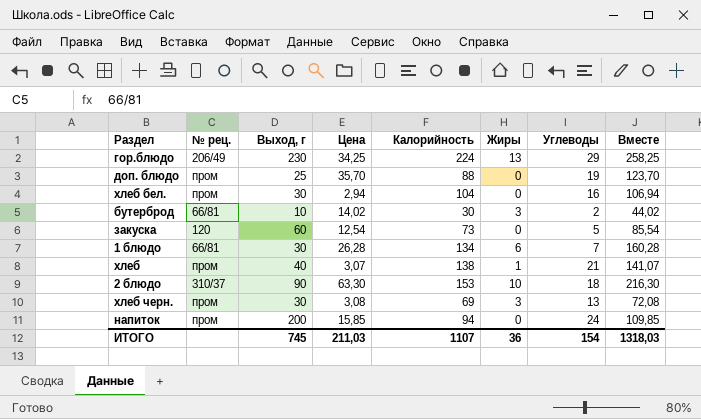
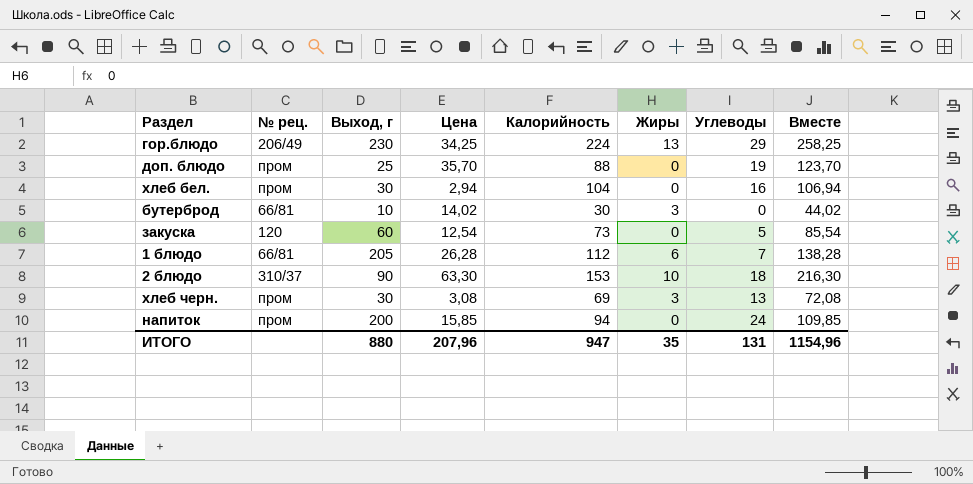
row хлеб: пром | 40 | 3,07 | 138 | 1 | 21 | 141,07 -> none
бутерброд | Углеводы: 2 -> 0
1 блюдо | Выход, г: 30 -> 205
1 блюдо | Калорийность: 134 -> 112
1 блюдо | Вместе: 160,28 -> 138,28
ИТОГО | Выход, г: 745 -> 880
ИТОГО | Цена: 211,03 -> 207,96
ИТОГО | Калорийность: 1107 -> 947
ИТОГО | Жиры: 36 -> 35
ИТОГО | Углеводы: 154 -> 131
ИТОГО | Вместе: 1318,03 -> 1154,96

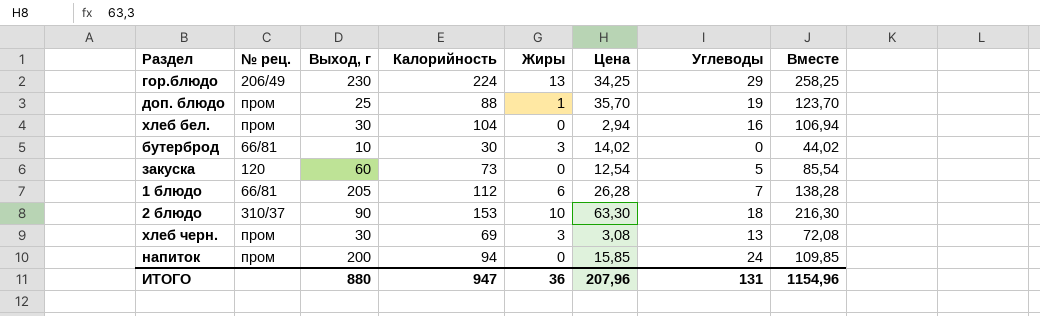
column Цена | position: 4 -> 6
доп. блюдо | Жиры: 0 -> 1
ИТОГО | Жиры: 35 -> 36

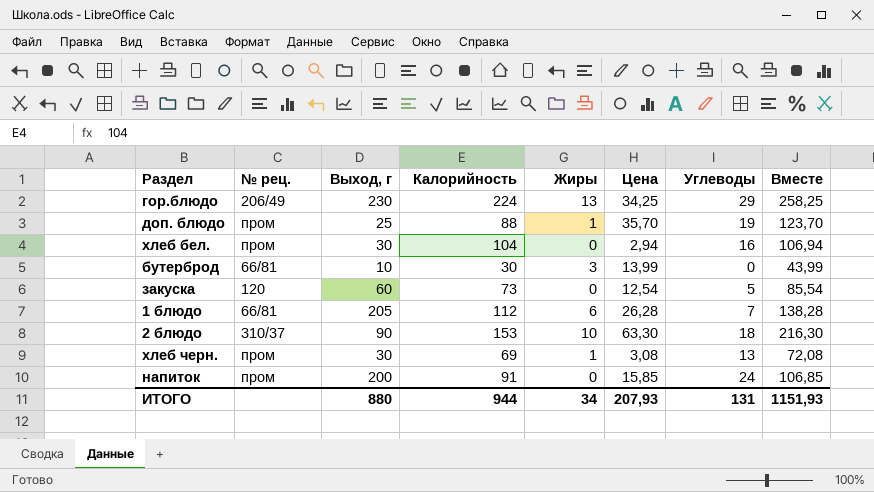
бутерброд | Цена: 14,02 -> 13,99
бутерброд | Вместе: 44,02 -> 43,99
хлеб черн. | Жиры: 3 -> 1
напиток | Калорийность: 94 -> 91
напиток | Вместе: 109,85 -> 106,85
ИТОГО | Калорийность: 947 -> 944
ИТОГО | Жиры: 36 -> 34
ИТОГО | Цена: 207,96 -> 207,93
ИТОГО | Вместе: 1154,96 -> 1151,93

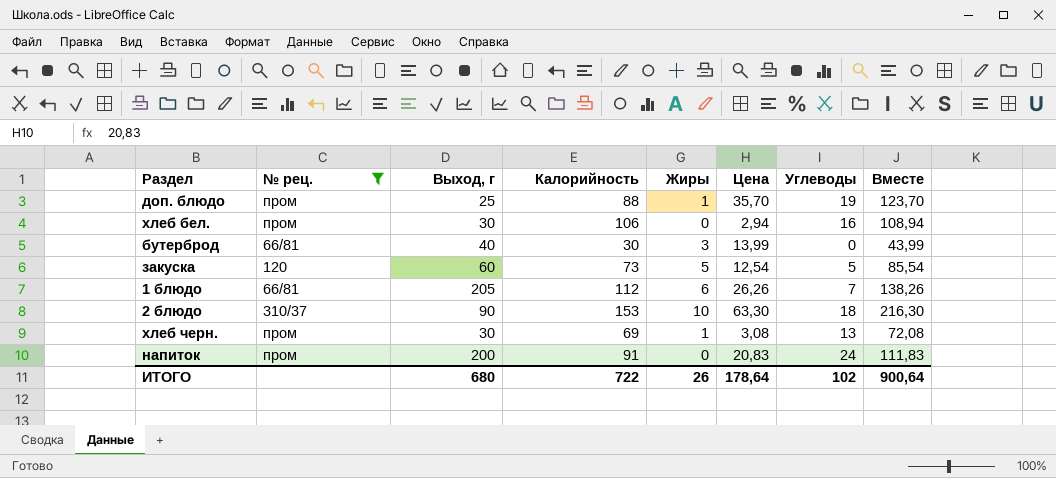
filter: none -> № рец. != 206/49
хлеб бел. | Калорийность: 104 -> 106
хлеб бел. | Вместе: 106,94 -> 108,94
бутерброд | Выход, г: 10 -> 40
закуска | Жиры: 0 -> 5
1 блюдо | Цена: 26,28 -> 26,26
1 блюдо | Вместе: 138,28 -> 138,26
напиток | Цена: 15,85 -> 20,83
напиток | Вместе: 106,85 -> 111,83
ИТОГО | Выход, г: 880 -> 680
ИТОГО | Калорийность: 944 -> 722
ИТОГО | Жиры: 34 -> 26
ИТОГО | Цена: 207,93 -> 178,64
ИТОГО | Углеводы: 131 -> 102
ИТОГО | Вместе: 1151,93 -> 900,64

